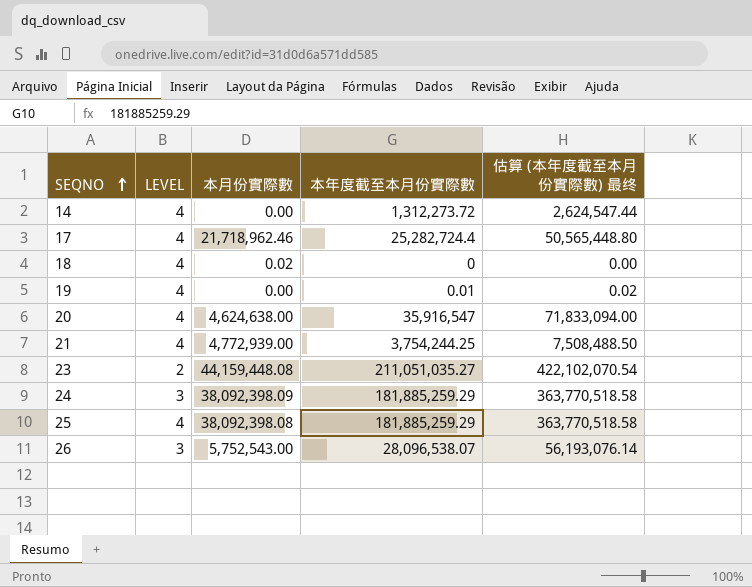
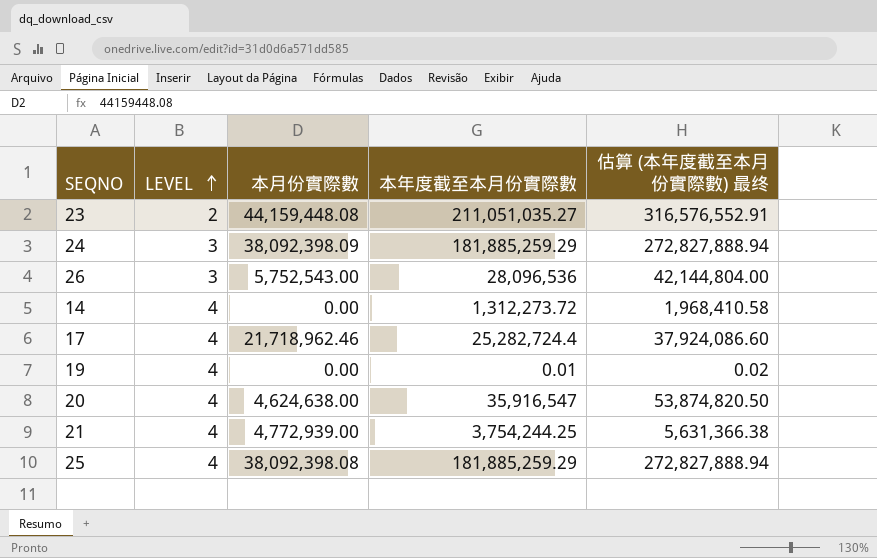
row order: SEQNO ascending -> LEVEL ascending
column 估算 (本年度截至本月份實際數) 最终 | formula: [本年度截至本月份實際數] * 2 -> [本年度截至本月份實際數] * 1.5
row 18: 4 | 0.02 | 0 | 0.00 -> none
26 | 本年度截至本月份實際數: 28,096,538.07 -> 28,096,536

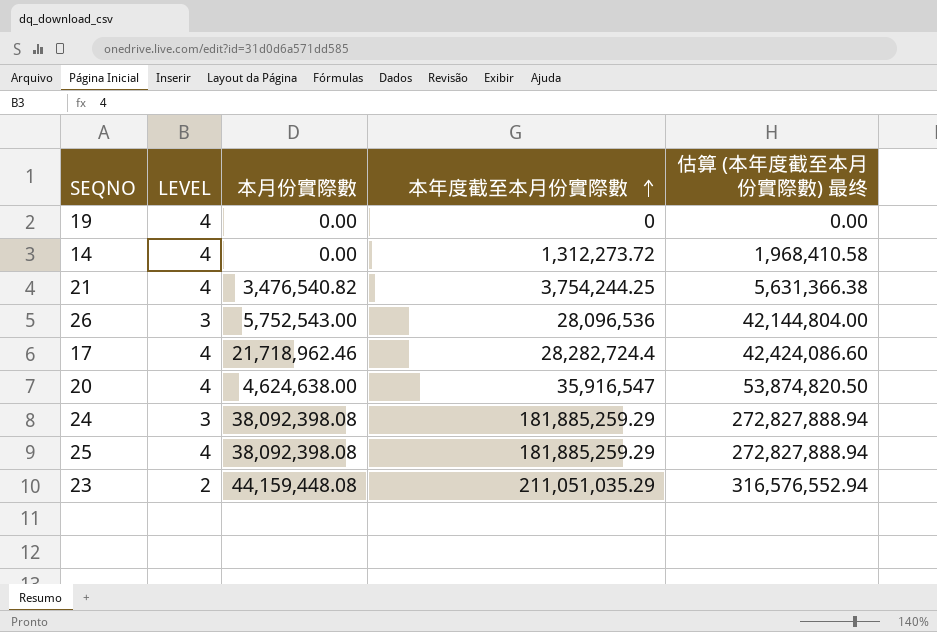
row order: LEVEL ascending -> 本年度截至本月份實際數 ascending
19 | 本年度截至本月份實際數: 0.01 -> 0
19 | 估算 (本年度截至本月份實際數) 最终: 0.02 -> 0.00
21 | 本月份實際數: 4,772,939.00 -> 3,476,540.82
17 | 本年度截至本月份實際數: 25,282,724.4 -> 28,282,724.4
17 | 估算 (本年度截至本月份實際數) 最终: 37,924,086.60 -> 42,424,086.60
24 | 本月份實際數: 38,092,398.09 -> 38,092,398.08
23 | 本年度截至本月份實際數: 211,051,035.27 -> 211,051,035.29
23 | 估算 (本年度截至本月份實際數) 最终: 316,576,552.91 -> 316,576,552.94

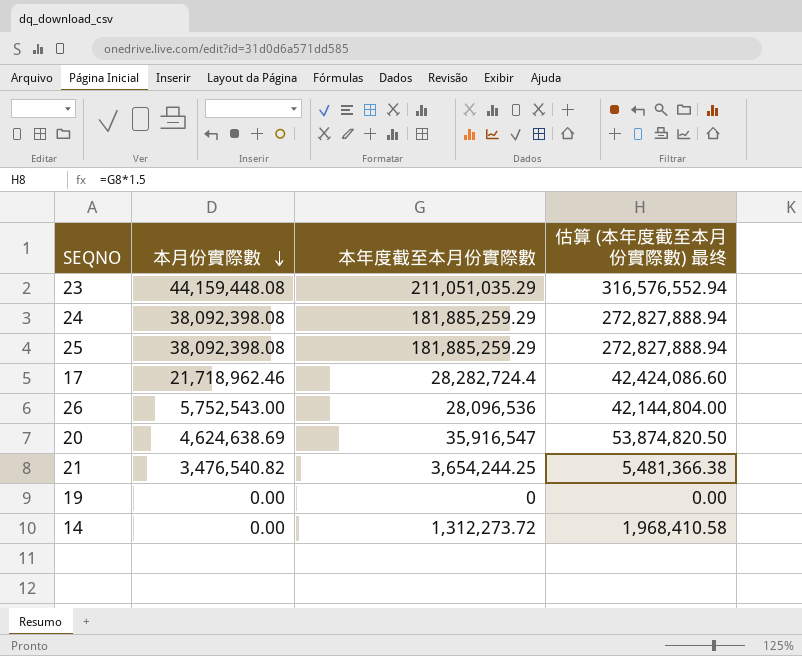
row order: 本年度截至本月份實際數 ascending -> 本月份實際數 descending
column LEVEL | position: 2 -> none
20 | 本月份實際數: 4,624,638.00 -> 4,624,638.69
21 | 本年度截至本月份實際數: 3,754,244.25 -> 3,654,244.25
21 | 估算 (本年度截至本月份實際數) 最终: 5,631,366.38 -> 5,481,366.38

